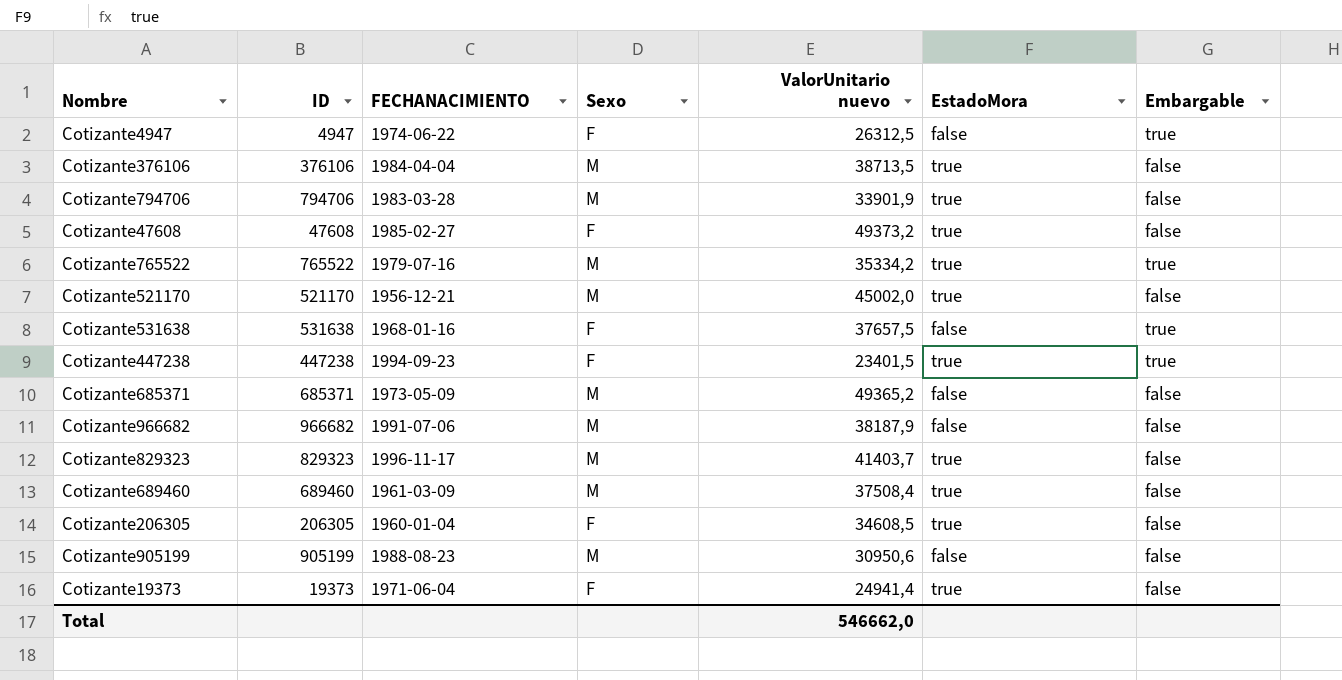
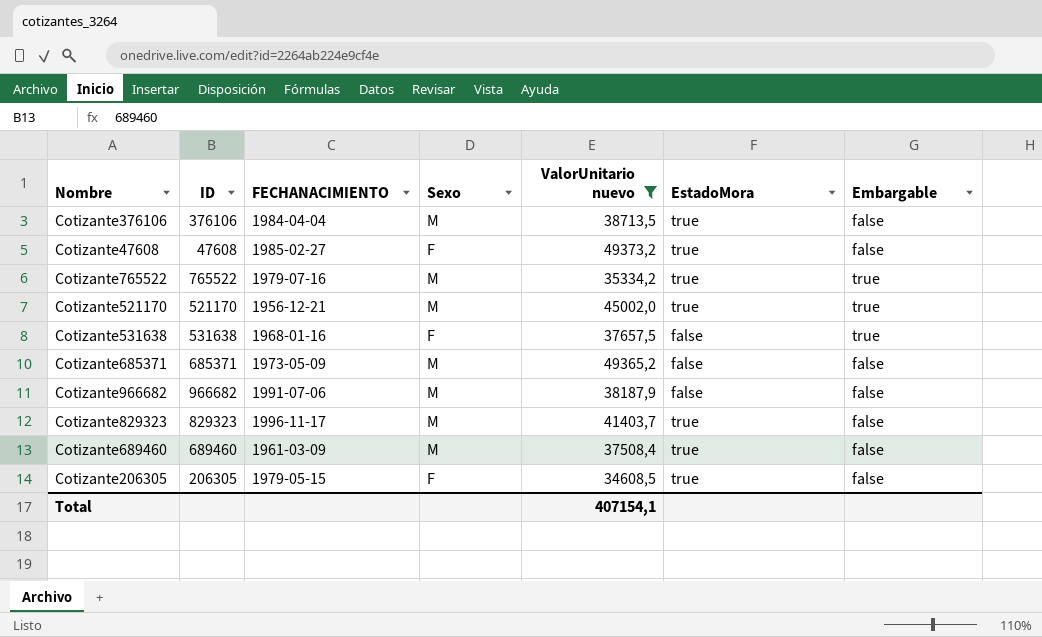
filter: none -> ValorUnitario nuevo >= 34608,5
Cotizante521170 | Embargable: false -> true
Cotizante206305 | FECHANACIMIENTO: 1960-01-04 -> 1979-05-15
Total | ValorUnitario nuevo: 546662,0 -> 407154,1

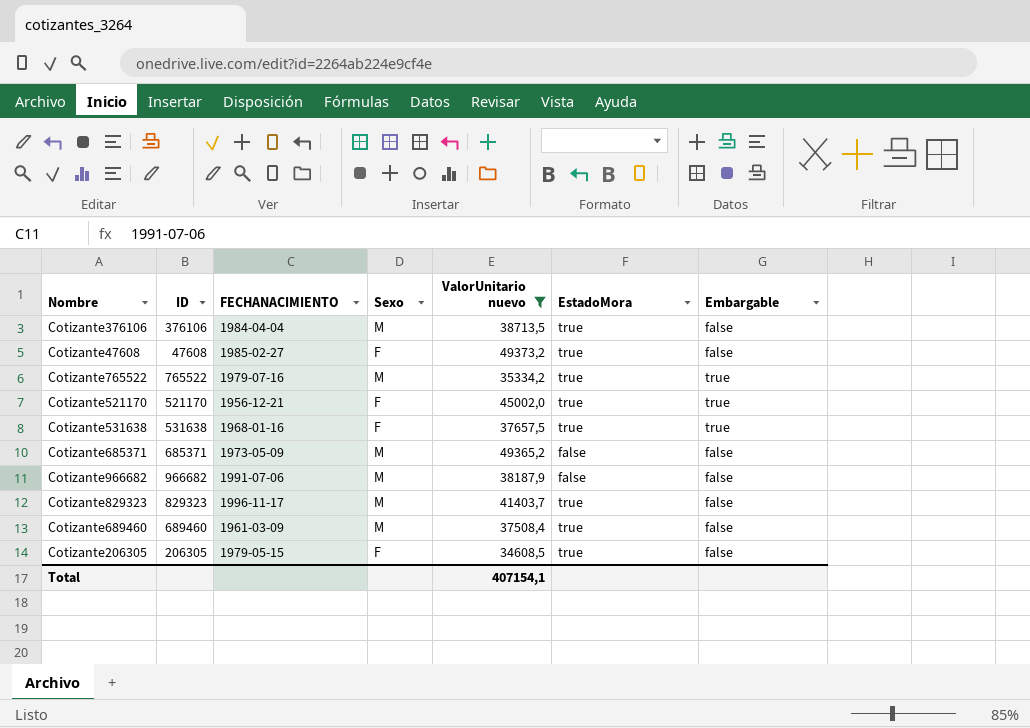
Cotizante521170 | Sexo: M -> F
Cotizante531638 | EstadoMora: false -> true

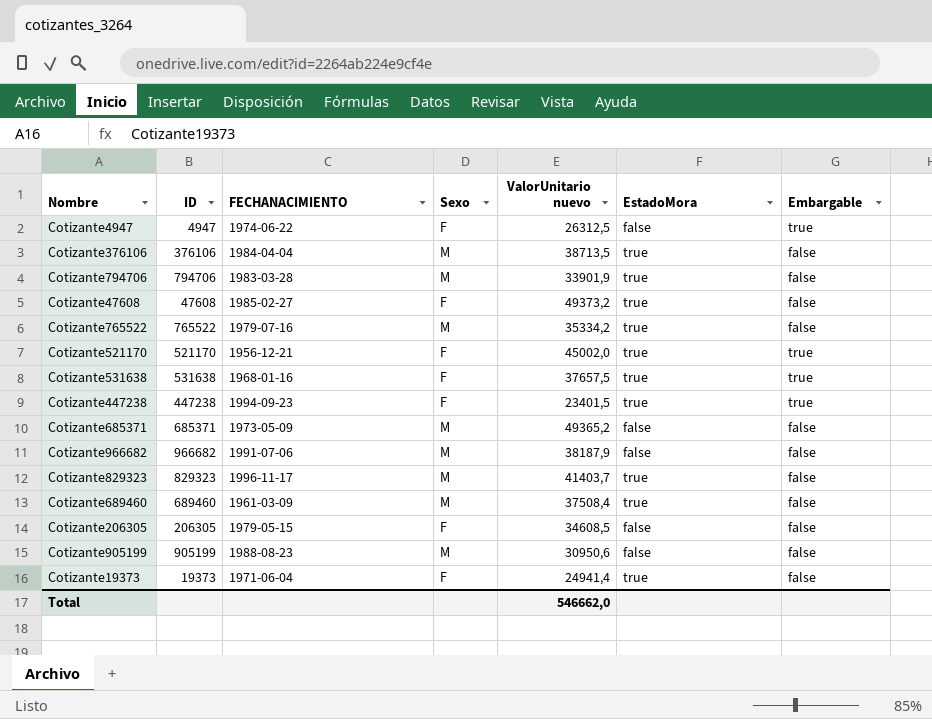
filter: ValorUnitario nuevo >= 34608,5 -> none
Cotizante765522 | Embargable: true -> false
Cotizante206305 | EstadoMora: true -> false
Total | ValorUnitario nuevo: 407154,1 -> 546662,0

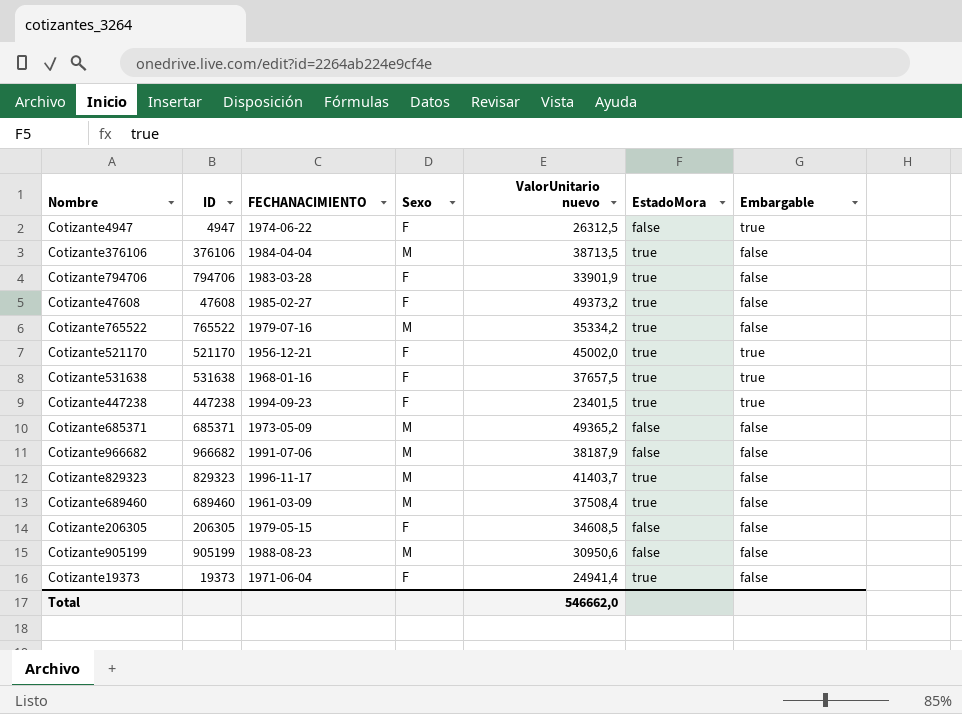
Cotizante794706 | Sexo: M -> F

